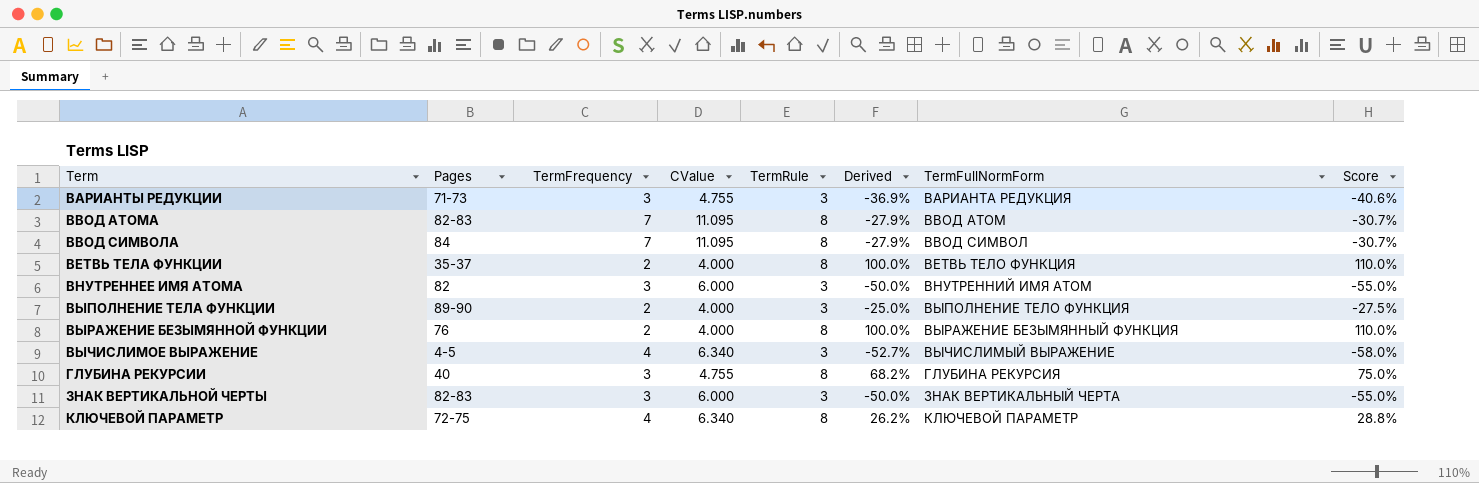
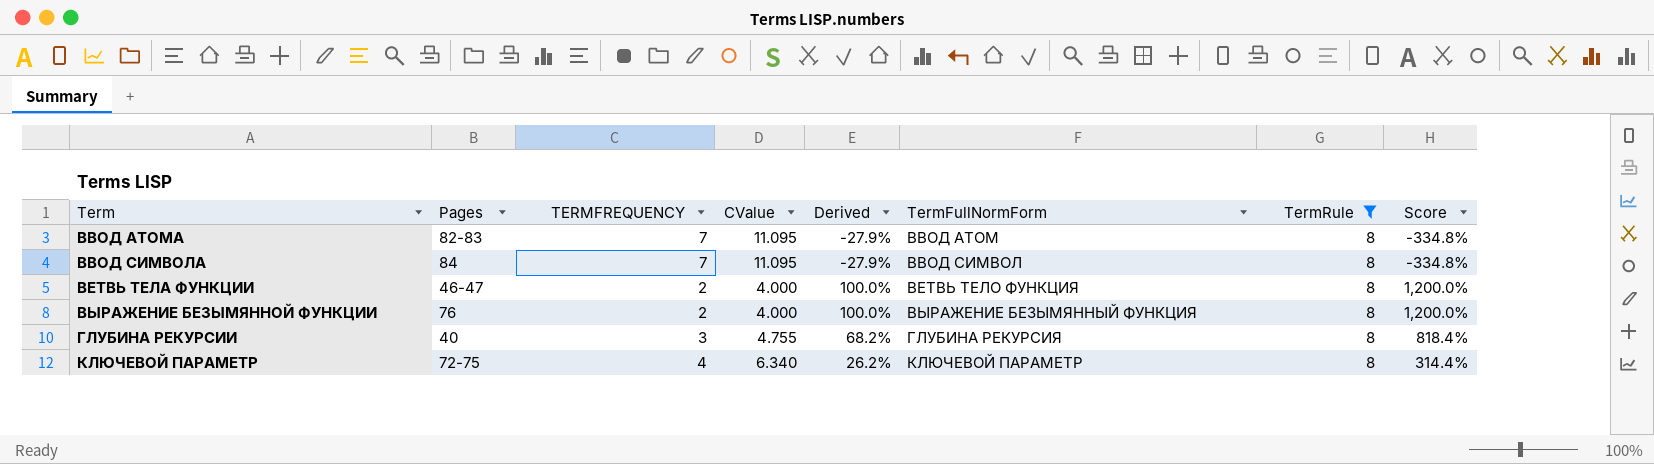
filter: none -> TermRule = 8
column name: TermFrequency -> TERMFREQUENCY
column TermRule | position: 5 -> 7
column Score | formula: [Derived] * 1.1 -> [Derived] * 12
ВЕТВЬ ТЕЛА ФУНКЦИИ | Pages: 35-37 -> 46-47

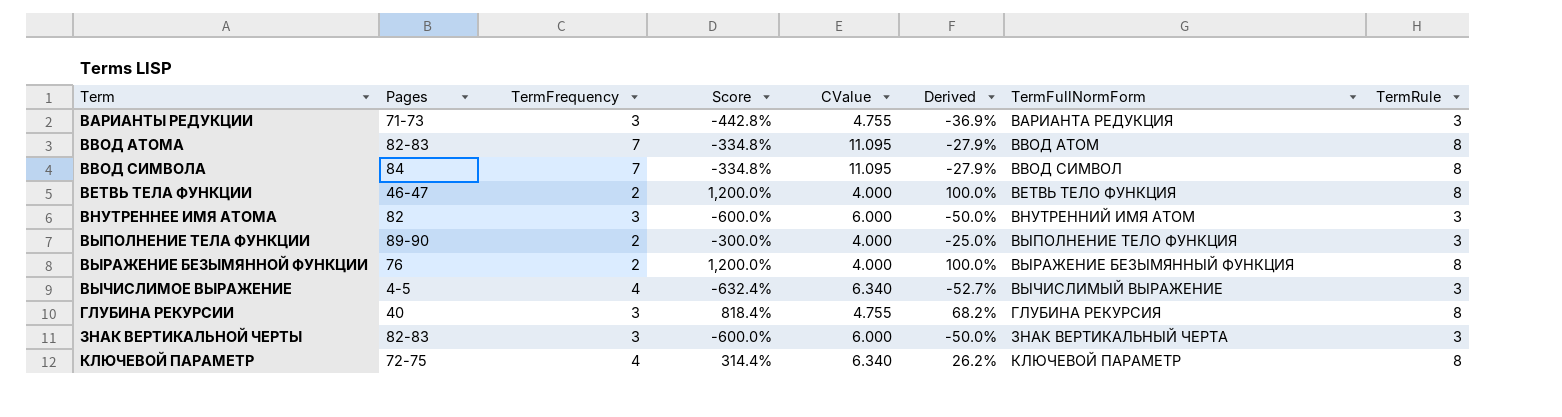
filter: TermRule = 8 -> none
column name: TERMFREQUENCY -> TermFrequency
column Score | position: 8 -> 4

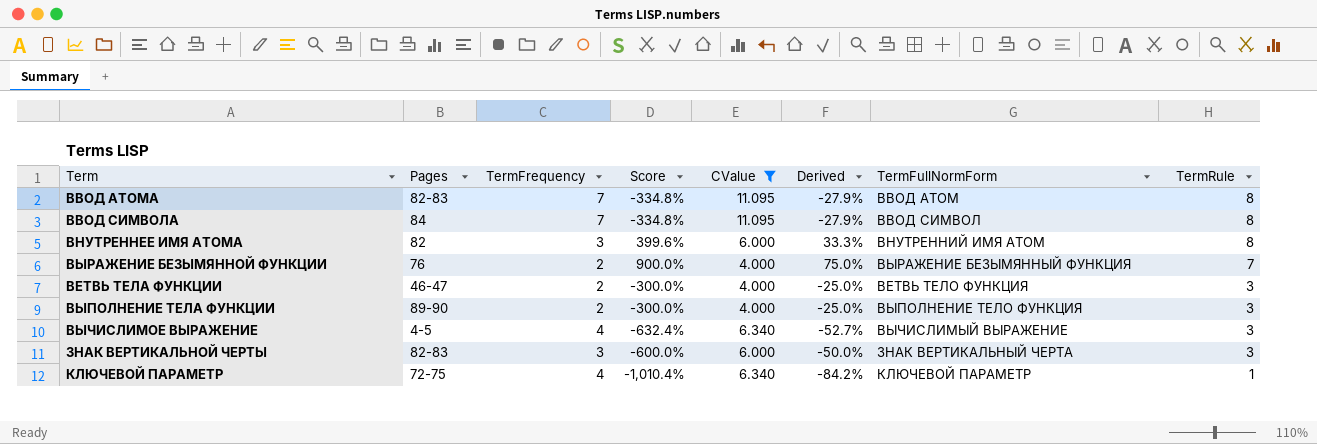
filter: none -> CValue != 4.755
row order: Term ascending -> TermRule descending
ВНУТРЕННЕЕ ИМЯ АТОМА | Score: -600.0% -> 399.6%
ВНУТРЕННЕЕ ИМЯ АТОМА | Derived: -50.0% -> 33.3%
ВНУТРЕННЕЕ ИМЯ АТОМА | TermRule: 3 -> 8
ВЫРАЖЕНИЕ БЕЗЫМЯННОЙ ФУНКЦИИ | Score: 1,200.0% -> 900.0%
ВЫРАЖЕНИЕ БЕЗЫМЯННОЙ ФУНКЦИИ | Derived: 100.0% -> 75.0%
ВЫРАЖЕНИЕ БЕЗЫМЯННОЙ ФУНКЦИИ | TermRule: 8 -> 7
ВЕТВЬ ТЕЛА ФУНКЦИИ | Score: 1,200.0% -> -300.0%
ВЕТВЬ ТЕЛА ФУНКЦИИ | Derived: 100.0% -> -25.0%
ВЕТВЬ ТЕЛА ФУНКЦИИ | TermRule: 8 -> 3
КЛЮЧЕВОЙ ПАРАМЕТР | Score: 314.4% -> -1,010.4%
КЛЮЧЕВОЙ ПАРАМЕТР | Derived: 26.2% -> -84.2%
КЛЮЧЕВОЙ ПАРАМЕТР | TermRule: 8 -> 1

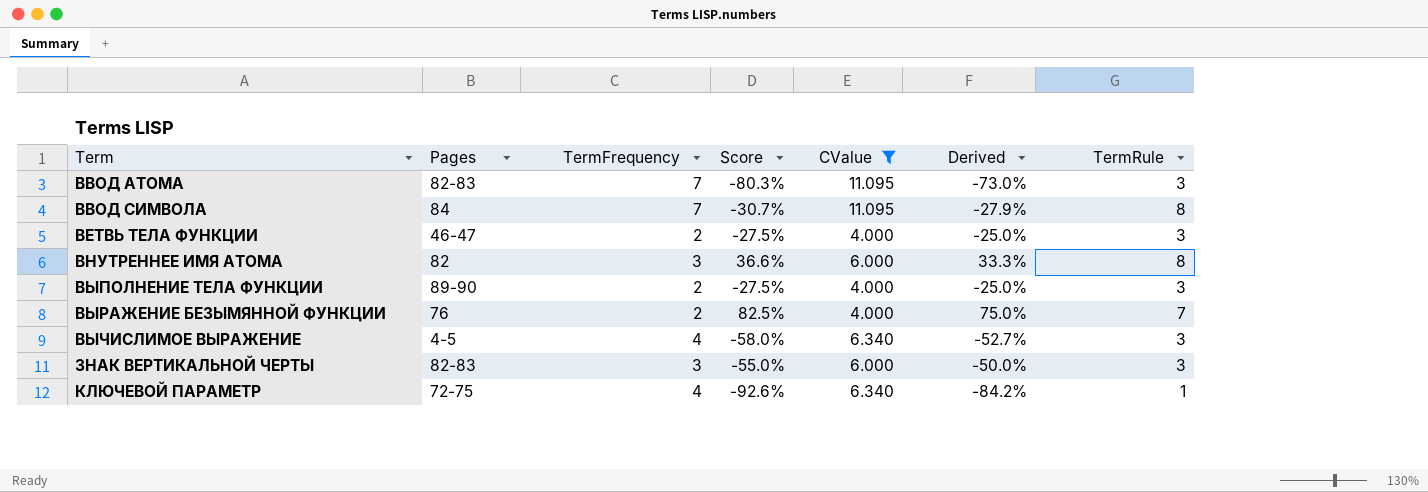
row order: TermRule descending -> Term ascending
column TermFullNormForm | position: 7 -> none
column Score | formula: [Derived] * 12 -> [Derived] * 1.1
ВВОД АТОМА | Derived: -27.9% -> -73.0%
ВВОД АТОМА | TermRule: 8 -> 3

